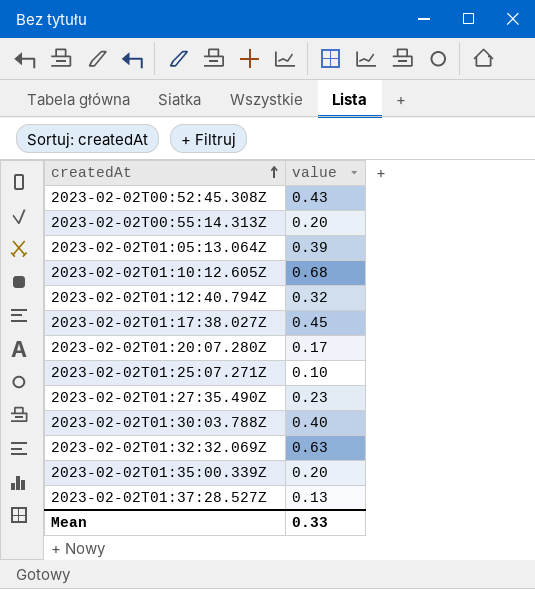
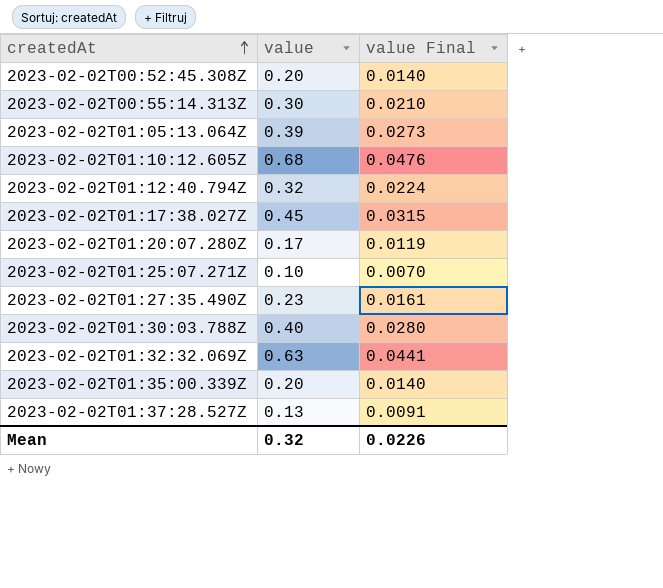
column value Final | formula: none -> [value] * 0.07
2023-02-02T00:52:45.308Z | value: 0.43 -> 0.20
2023-02-02T00:55:14.313Z | value: 0.20 -> 0.30
Mean | value: 0.33 -> 0.32

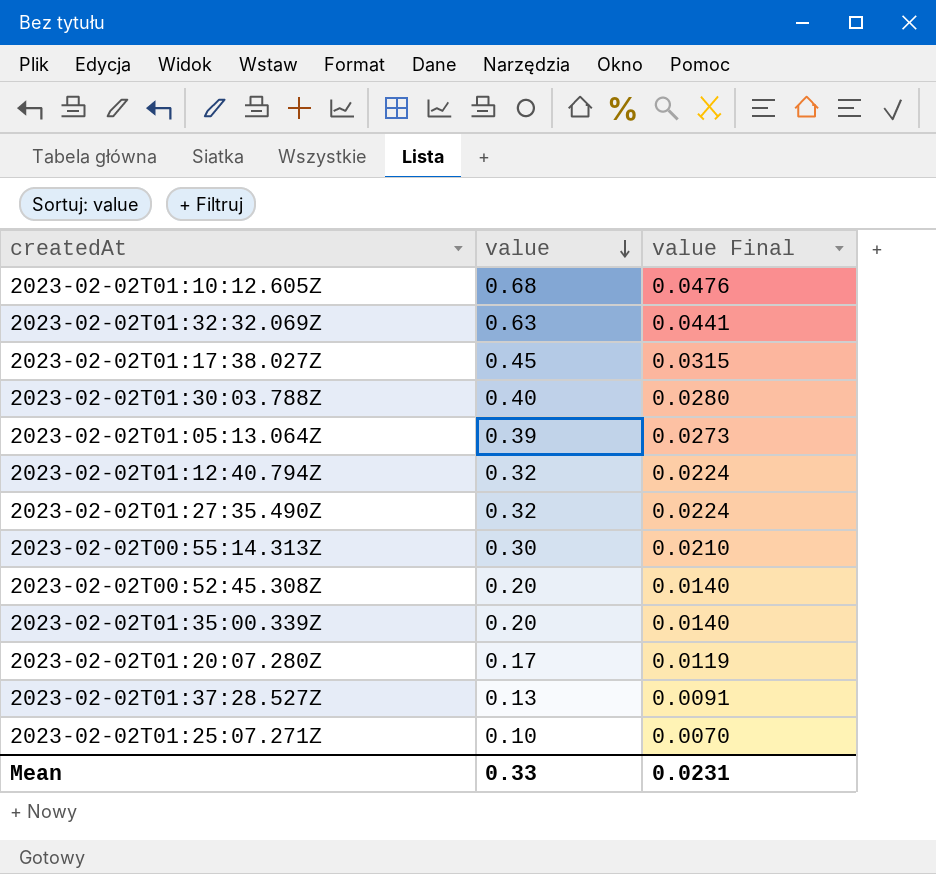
row order: createdAt ascending -> value descending
2023-02-02T01:27:35.490Z | value: 0.23 -> 0.32
2023-02-02T01:27:35.490Z | value Final: 0.0161 -> 0.0224
Mean | value: 0.32 -> 0.33
Mean | value Final: 0.0226 -> 0.0231

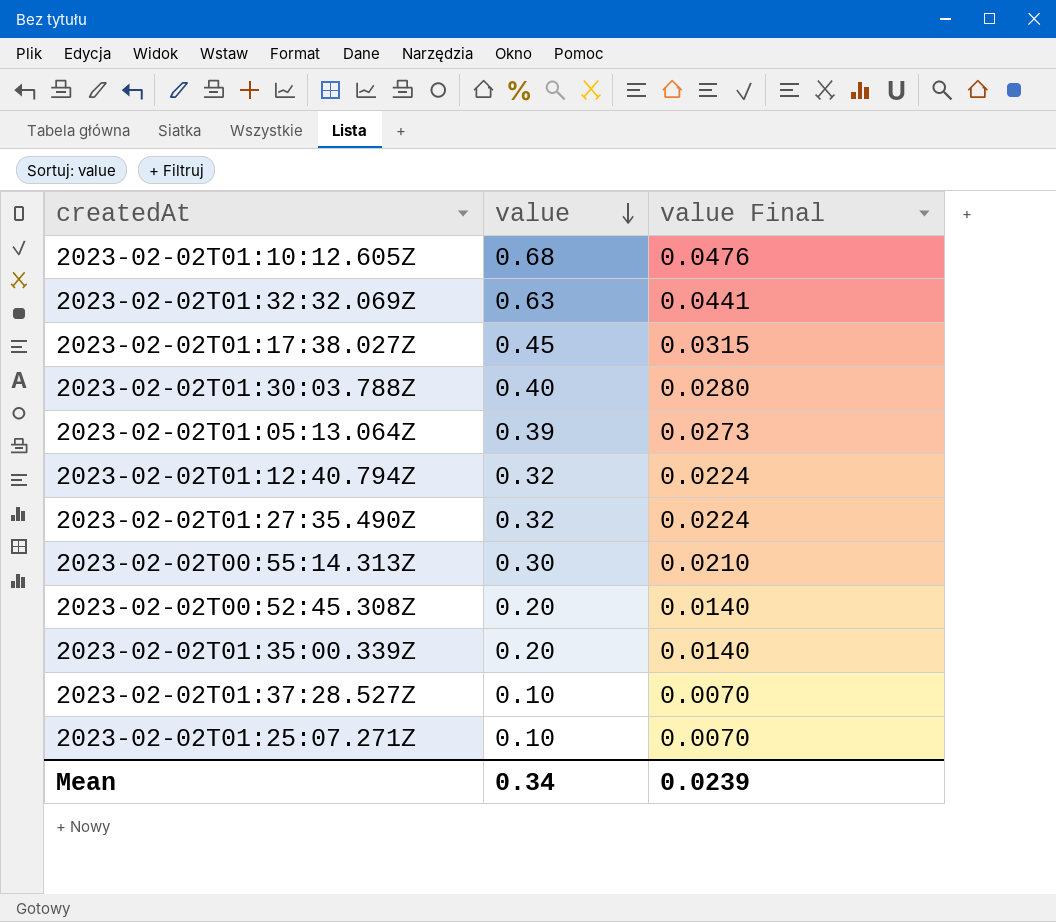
row 2023-02-02T01:20:07.280Z: 0.17 | 0.0119 -> none
2023-02-02T01:37:28.527Z | value: 0.13 -> 0.10
2023-02-02T01:37:28.527Z | value Final: 0.0091 -> 0.0070
Mean | value: 0.33 -> 0.34
Mean | value Final: 0.0231 -> 0.0239

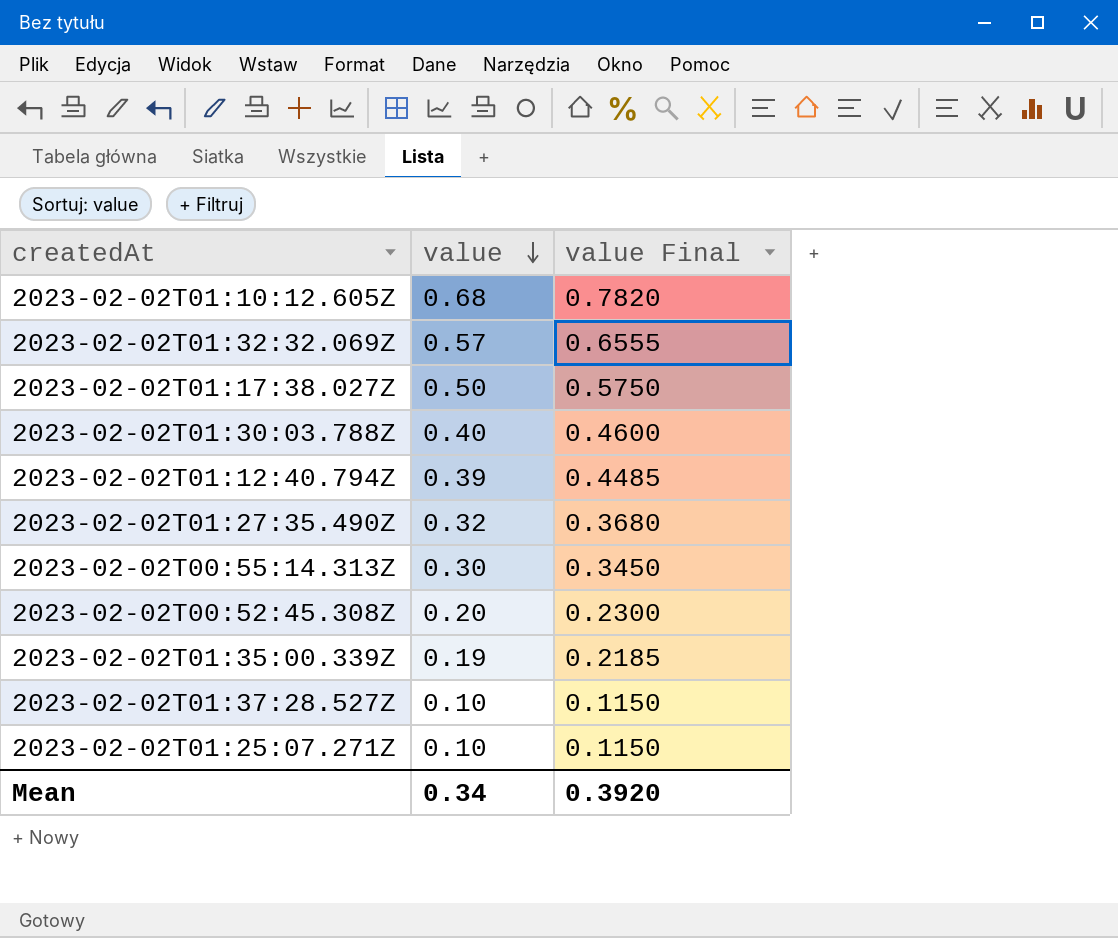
column value Final | formula: [value] * 0.07 -> [value] * 1.15
row 2023-02-02T01:05:13.064Z: 0.39 | 0.0273 -> none
2023-02-02T01:32:32.069Z | value: 0.63 -> 0.57
2023-02-02T01:17:38.027Z | value: 0.45 -> 0.50
2023-02-02T01:12:40.794Z | value: 0.32 -> 0.39
2023-02-02T01:35:00.339Z | value: 0.20 -> 0.19
Mean | value Final: 0.0239 -> 0.3920

